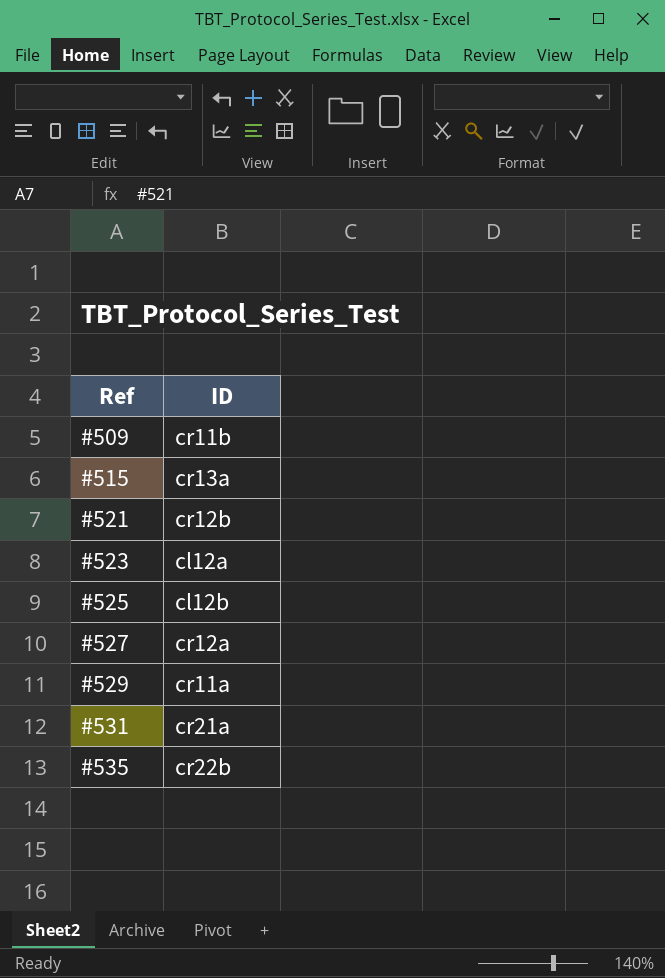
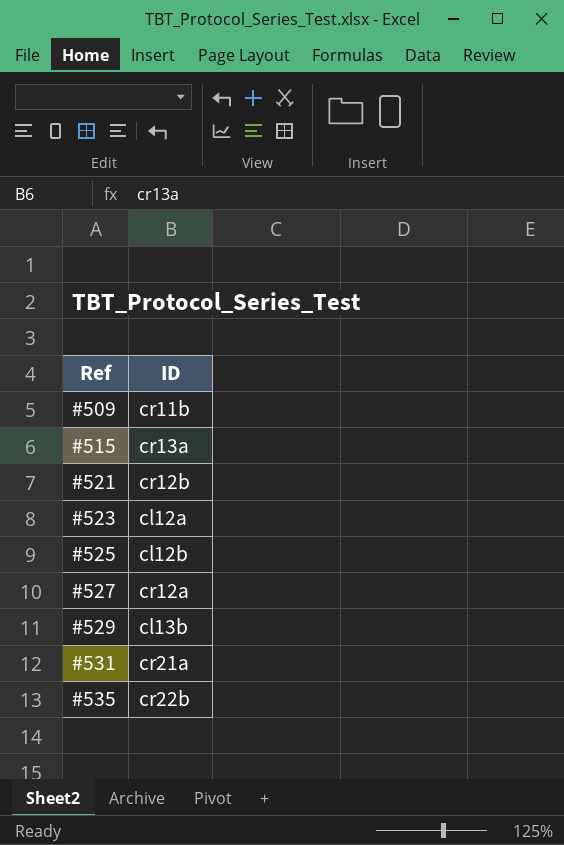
#529 | ID: cr11a -> cl13b

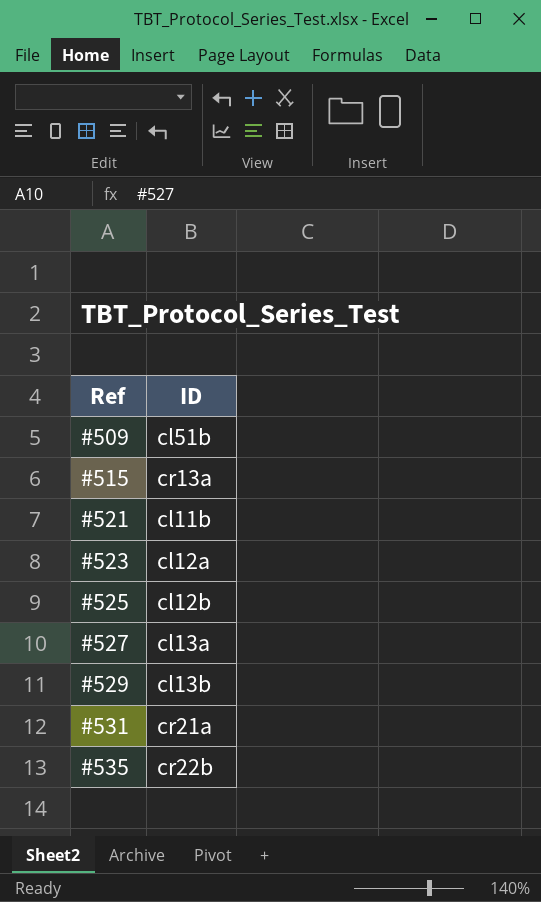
#509 | ID: cr11b -> cl51b
#521 | ID: cr12b -> cl11b
#527 | ID: cr12a -> cl13a

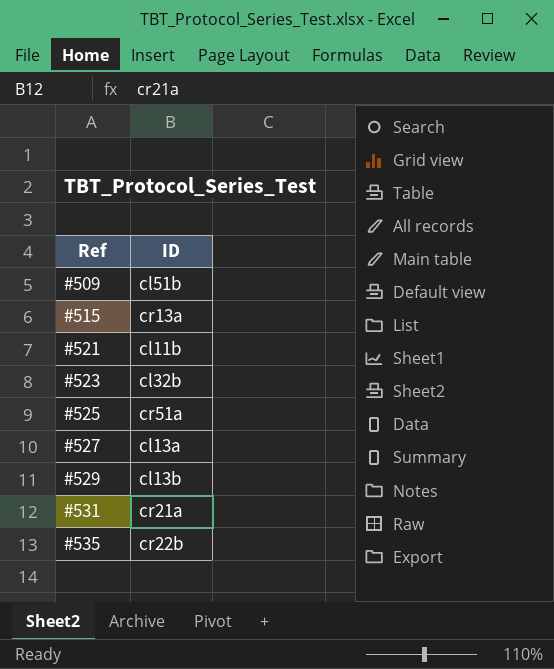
#523 | ID: cl12a -> cl32b
#525 | ID: cl12b -> cr51a

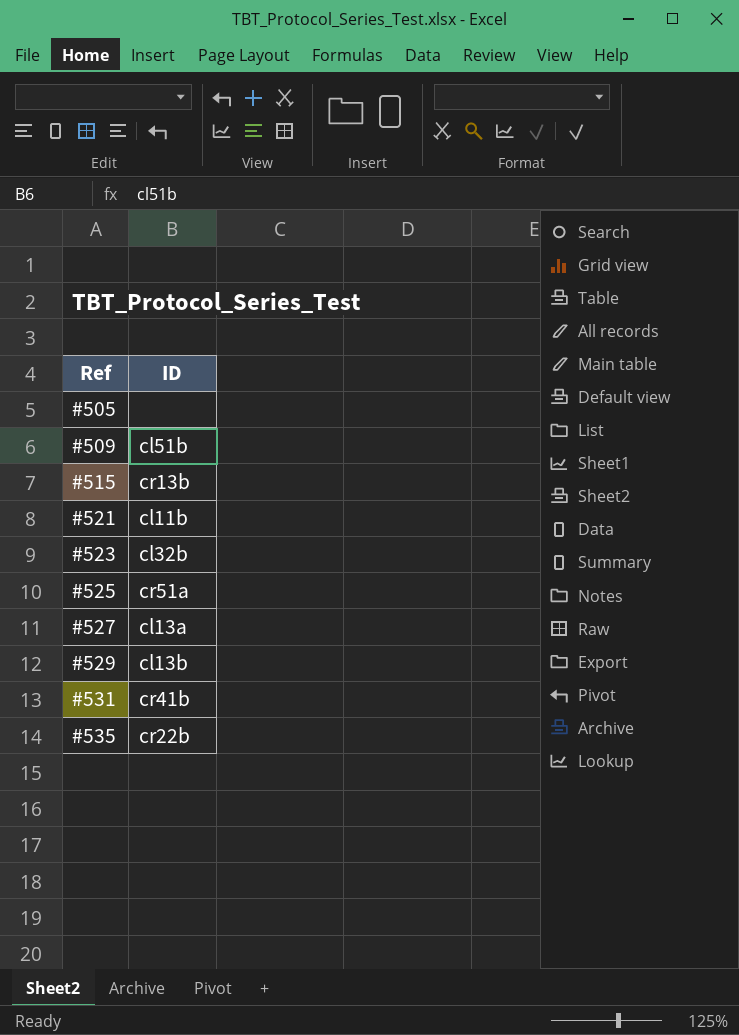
row #505: none -> none
#515 | ID: cr13a -> cr13b
#531 | ID: cr21a -> cr41b

